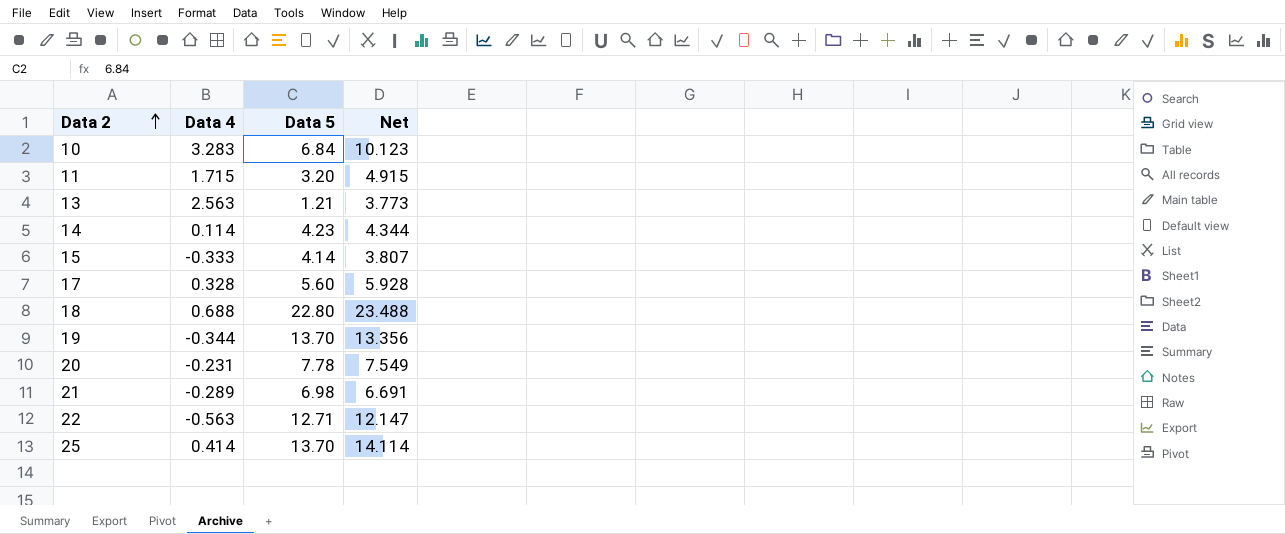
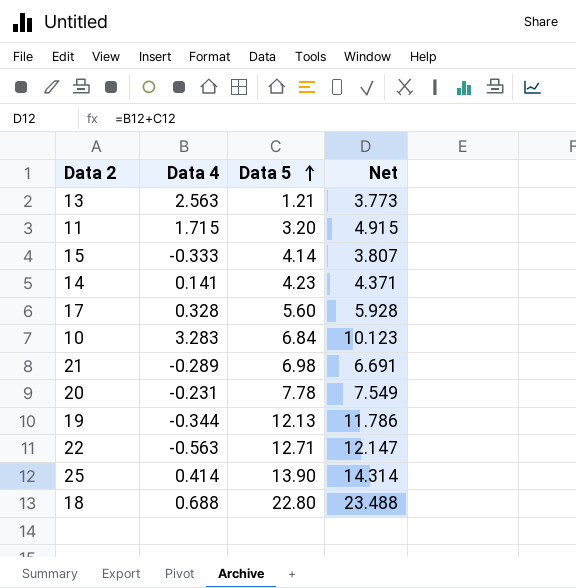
row order: Data 2 ascending -> Data 5 ascending
14 | Data 4: 0.114 -> 0.141
14 | Net: 4.344 -> 4.371
19 | Data 5: 13.70 -> 12.13
19 | Net: 13.356 -> 11.786
25 | Data 5: 13.70 -> 13.90
25 | Net: 14.114 -> 14.314

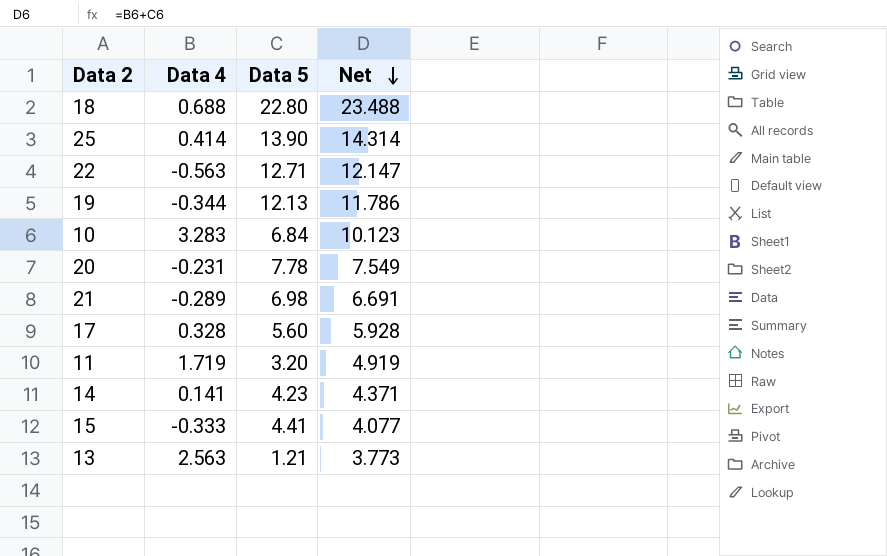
row order: Data 5 ascending -> Net descending
11 | Data 4: 1.715 -> 1.719
11 | Net: 4.915 -> 4.919
15 | Data 5: 4.14 -> 4.41
15 | Net: 3.807 -> 4.077

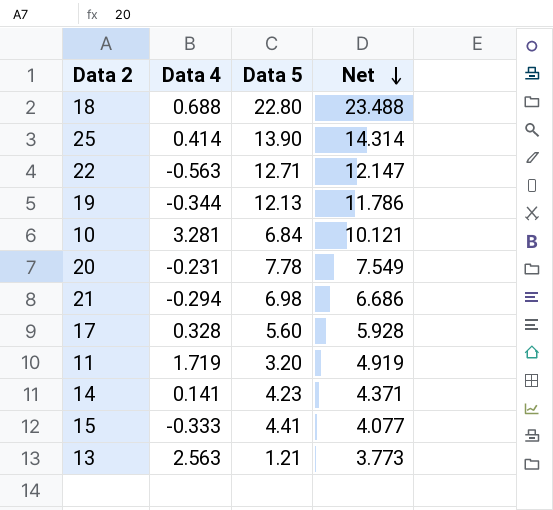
10 | Data 4: 3.283 -> 3.281
10 | Net: 10.123 -> 10.121
21 | Data 4: -0.289 -> -0.294
21 | Net: 6.691 -> 6.686

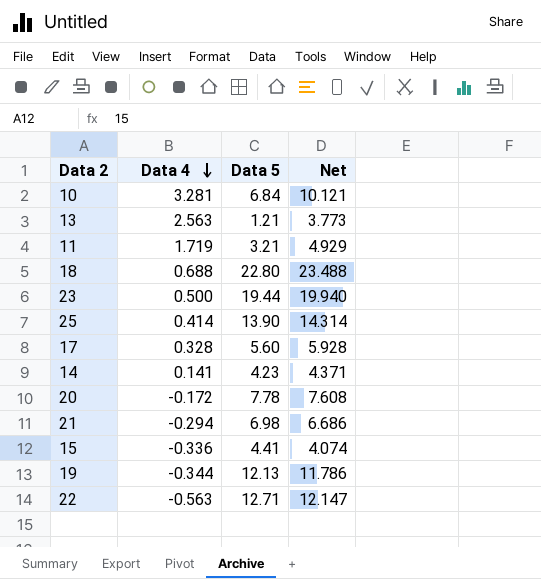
row order: Net descending -> Data 4 descending
11 | Data 5: 3.20 -> 3.21
11 | Net: 4.919 -> 4.929
row 23: none -> 0.500 | 19.44 | 19.940
20 | Data 4: -0.231 -> -0.172
20 | Net: 7.549 -> 7.608
15 | Data 4: -0.333 -> -0.336
15 | Net: 4.077 -> 4.074

